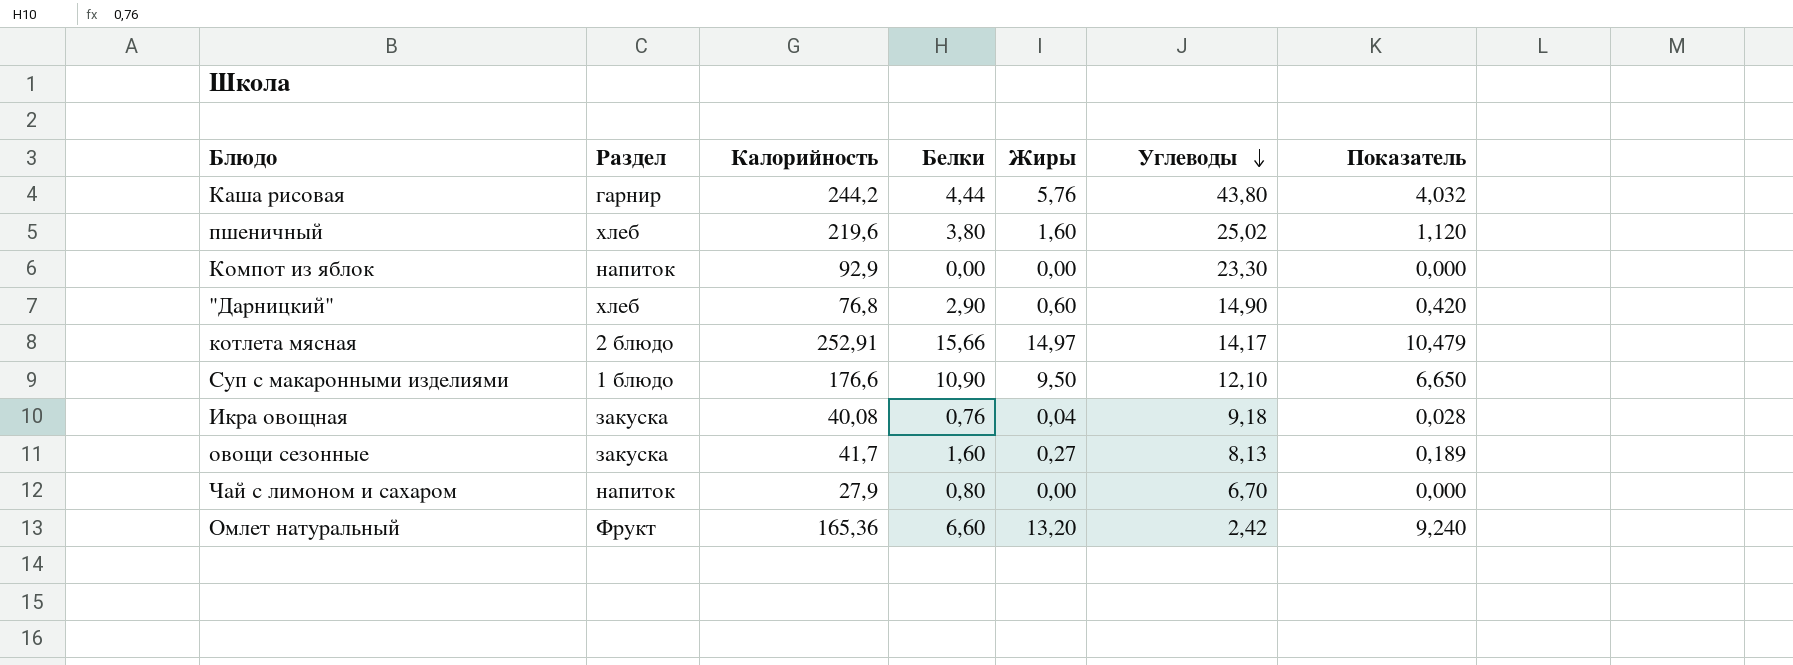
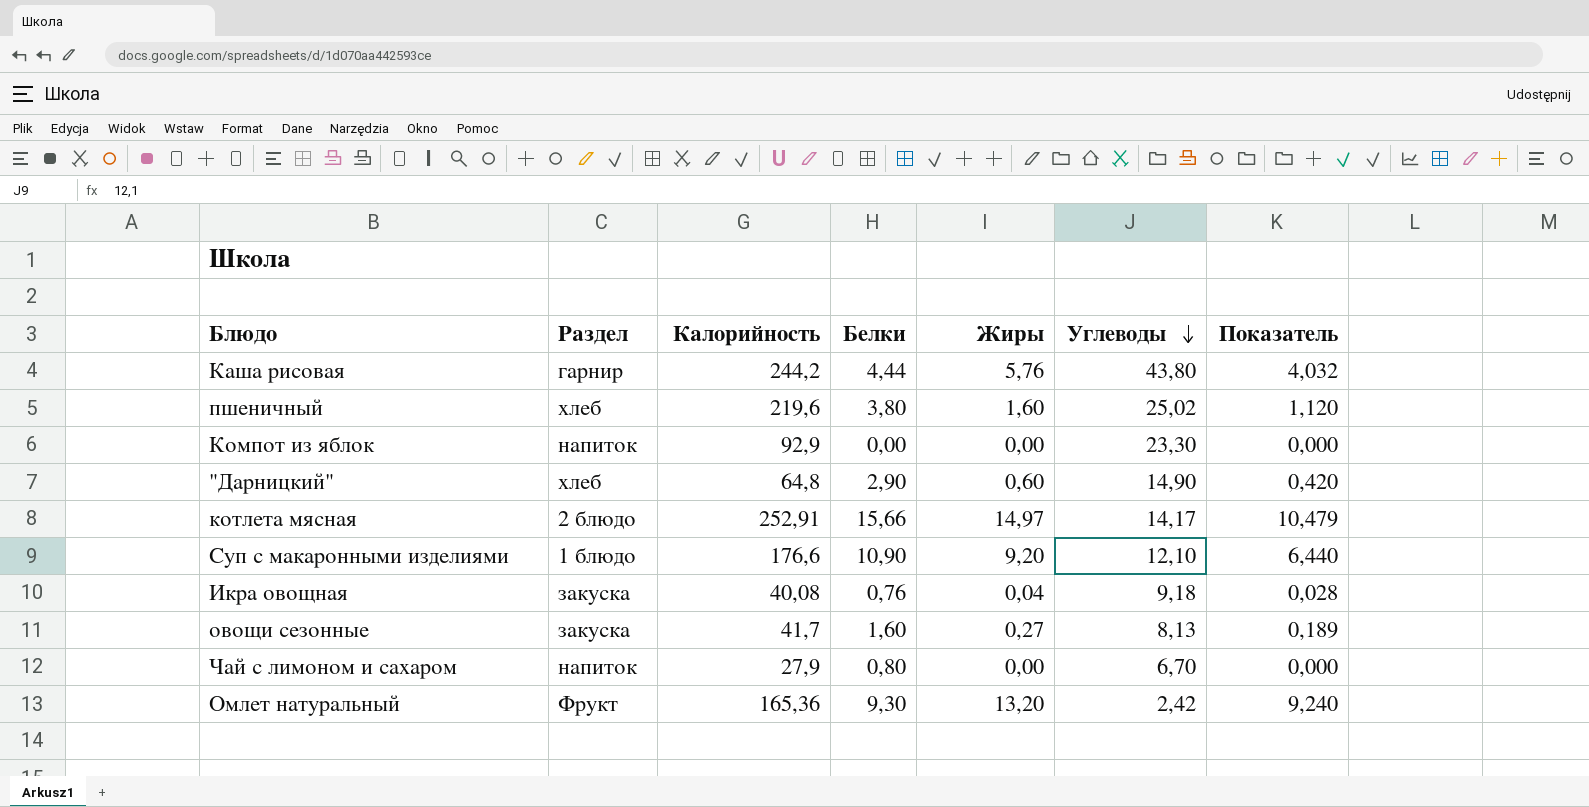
"Дарницкий" | Калорийность: 76,8 -> 64,8
Суп с макаронными изделиями | Жиры: 9,50 -> 9,20
Суп с макаронными изделиями | Показатель: 6,650 -> 6,440
Омлет натуральный | Белки: 6,60 -> 9,30

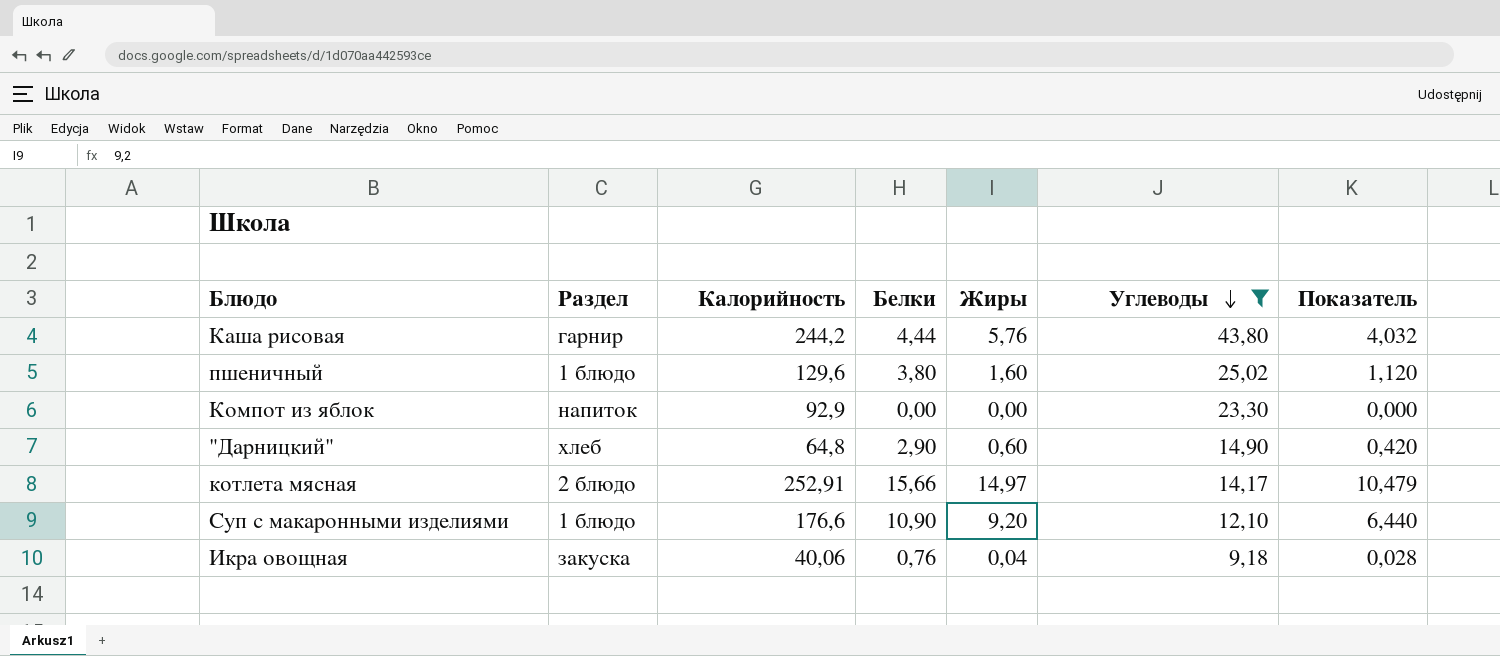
filter: none -> Углеводы >= 9,18
пшеничный | Раздел: хлеб -> 1 блюдо
пшеничный | Калорийность: 219,6 -> 129,6
Икра овощная | Калорийность: 40,08 -> 40,06

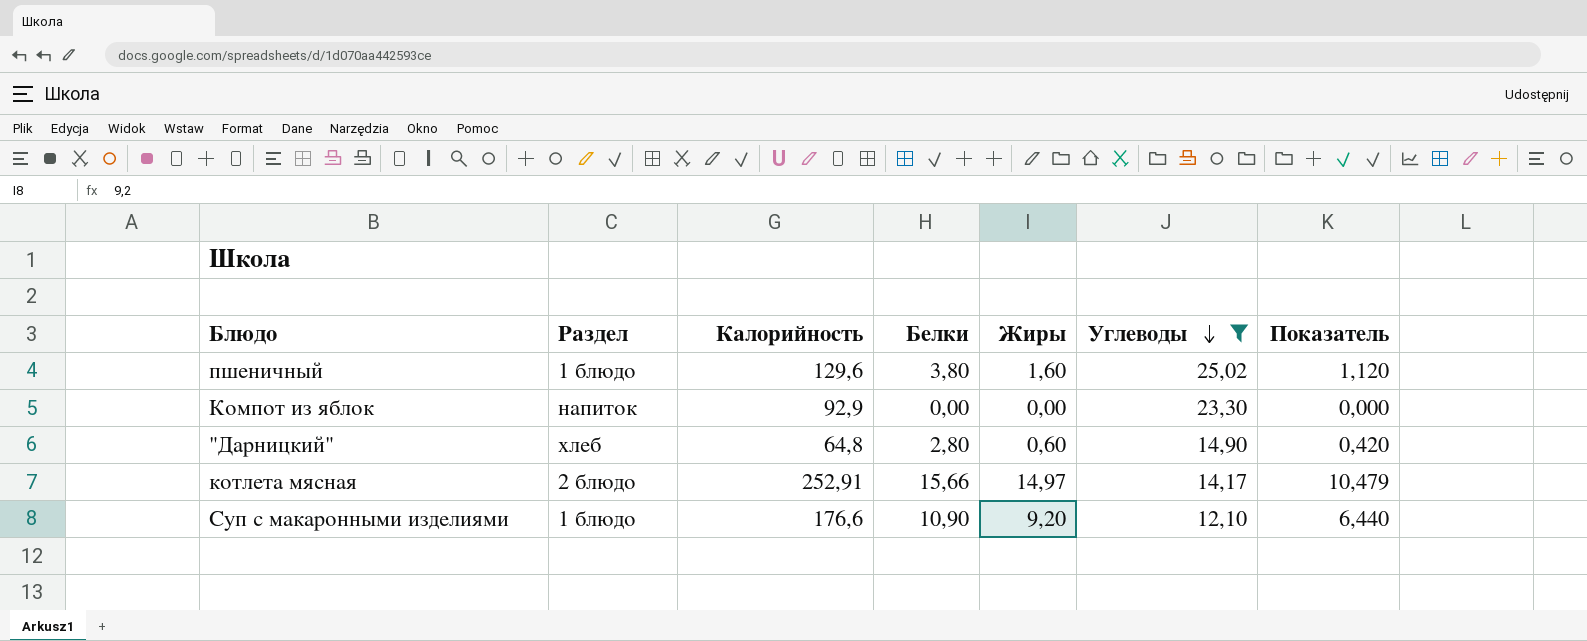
row Каша рисовая: гарнир | 244,2 | 4,44 | 5,76 | 43,80 | 4,032 -> none
row Икра овощная: закуска | 40,06 | 0,76 | 0,04 | 9,18 | 0,028 -> none
"Дарницкий" | Белки: 2,90 -> 2,80

